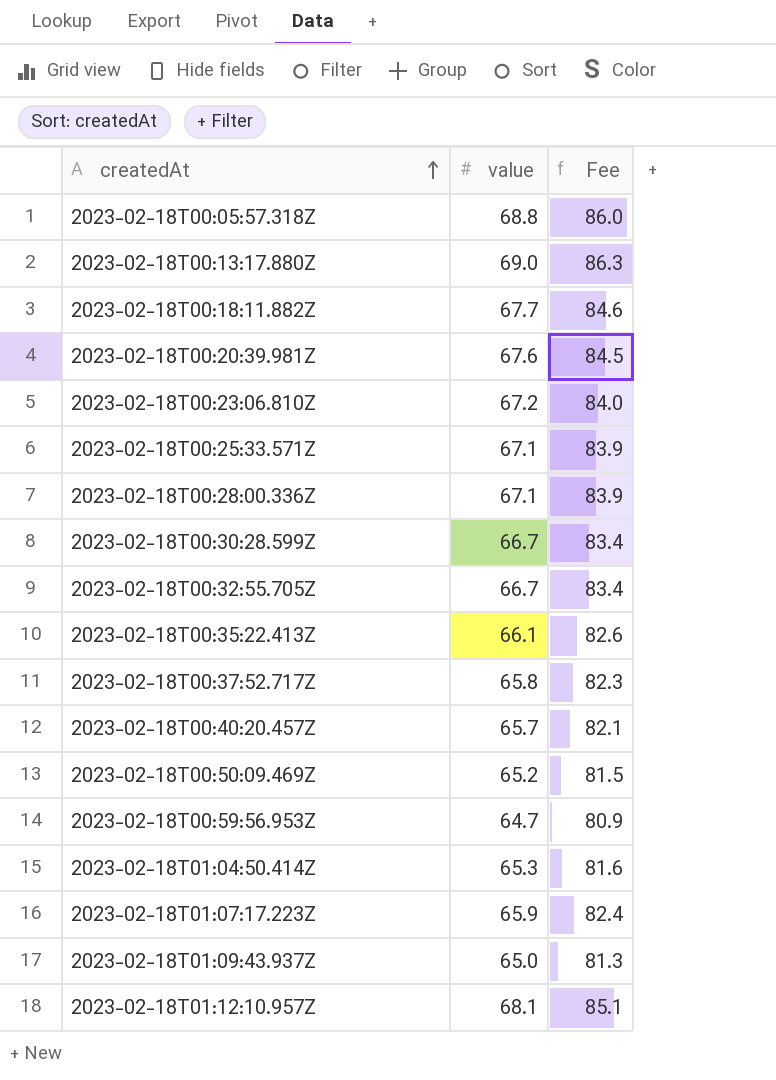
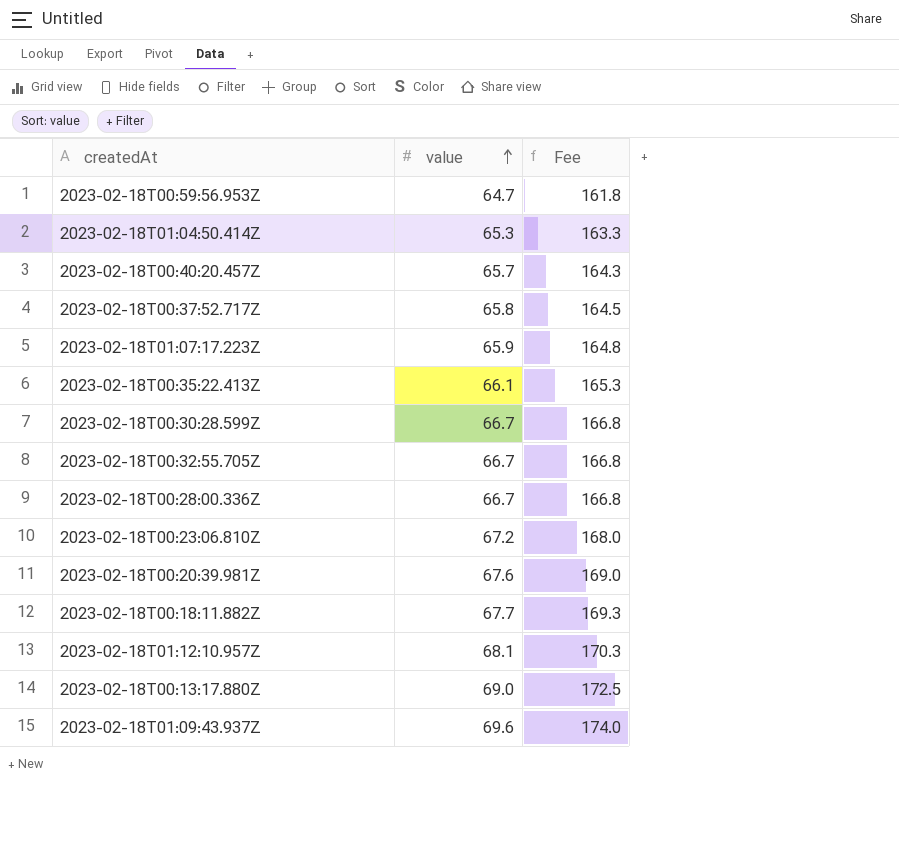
row order: createdAt ascending -> value ascending
column Fee | formula: [value] * 1.25 -> [value] * 2.5
row 2023-02-18T00:05:57.318Z: 68.8 | 86.0 -> none
row 2023-02-18T00:25:33.571Z: 67.1 | 83.9 -> none
row 2023-02-18T00:50:09.469Z: 65.2 | 81.5 -> none
2023-02-18T00:28:00.336Z | value: 67.1 -> 66.7
2023-02-18T01:09:43.937Z | value: 65.0 -> 69.6

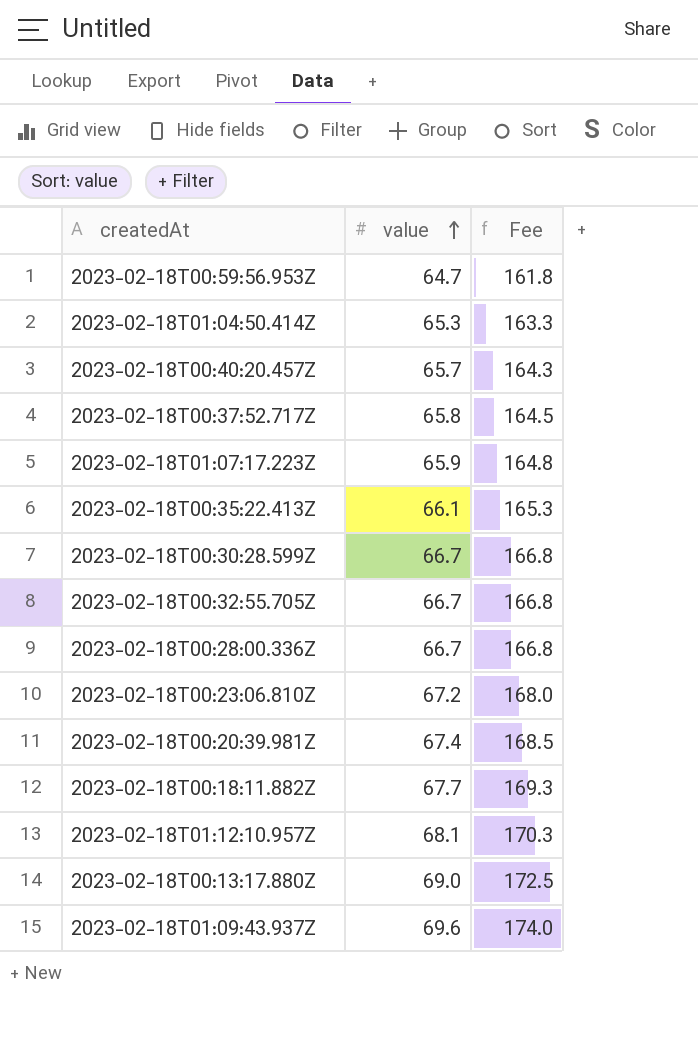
2023-02-18T00:20:39.981Z | value: 67.6 -> 67.4
2023-02-18T00:20:39.981Z | Fee: 169.0 -> 168.5

